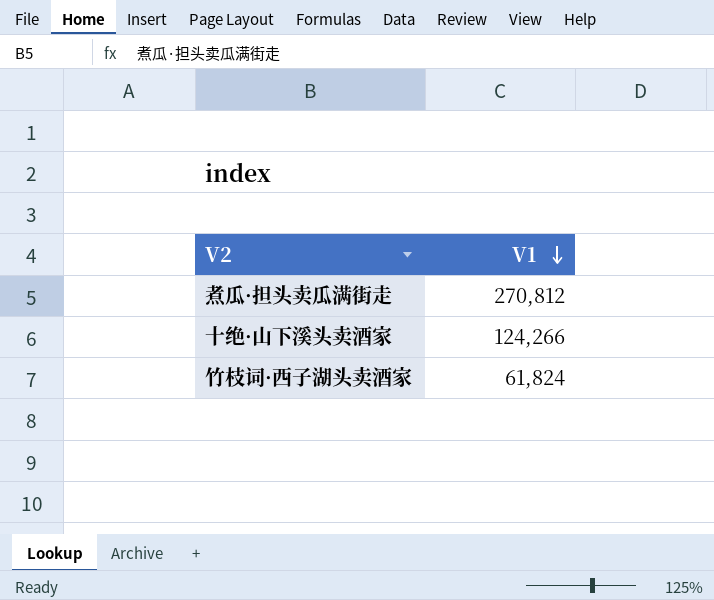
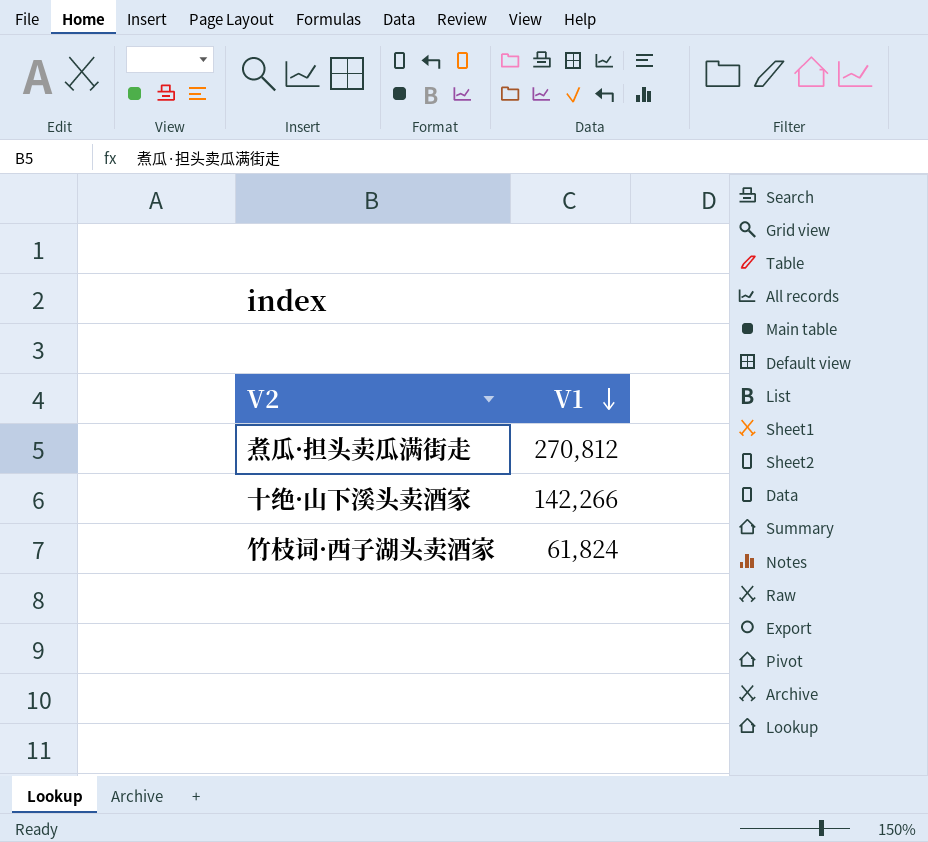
十绝·山下溪头卖酒家 | V1: 124,266 -> 142,266

